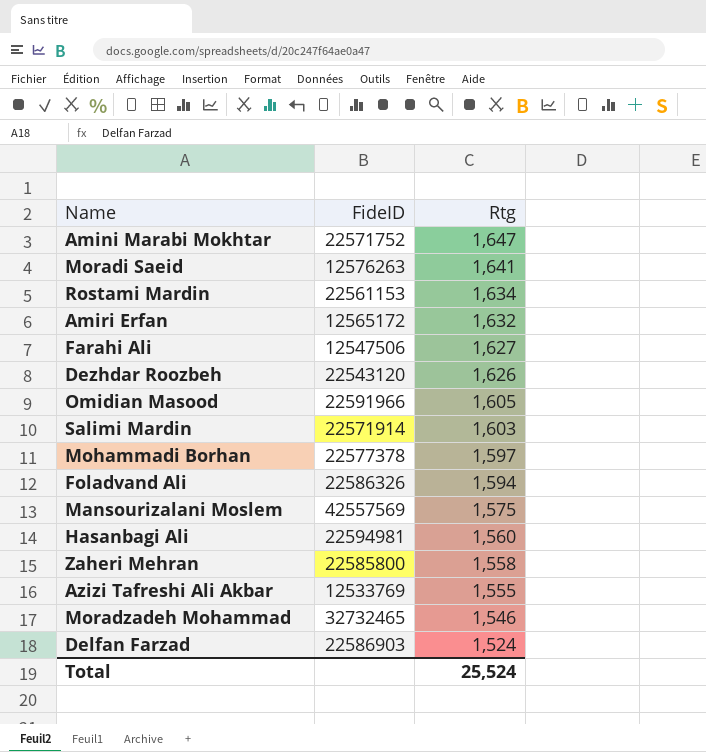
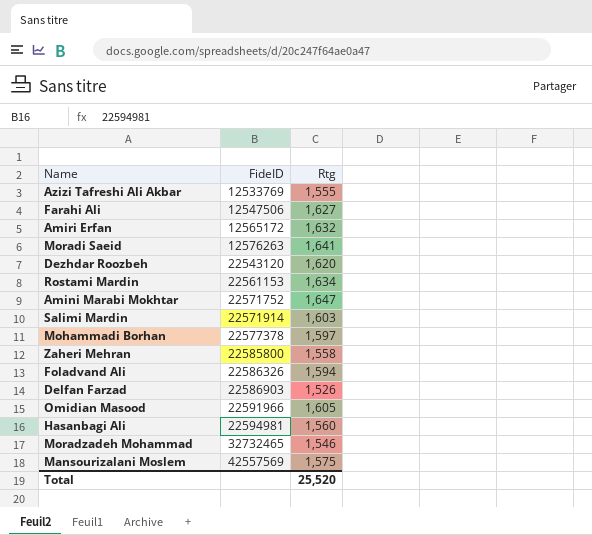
row order: Rtg descending -> FideID ascending
Dezhdar Roozbeh | Rtg: 1,626 -> 1,620
Delfan Farzad | Rtg: 1,524 -> 1,526
Total | Rtg: 25,524 -> 25,520

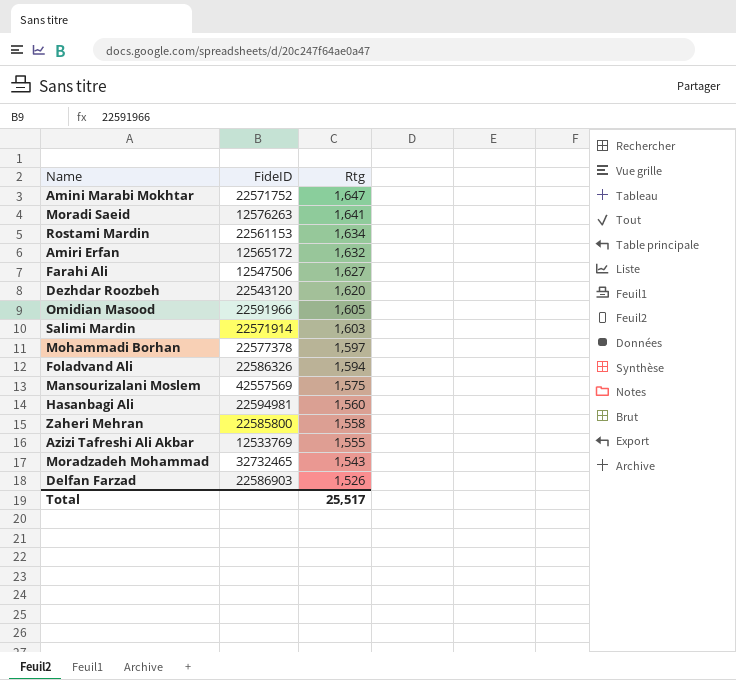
row order: FideID ascending -> Rtg descending
Moradzadeh Mohammad | Rtg: 1,546 -> 1,543
Total | Rtg: 25,520 -> 25,517

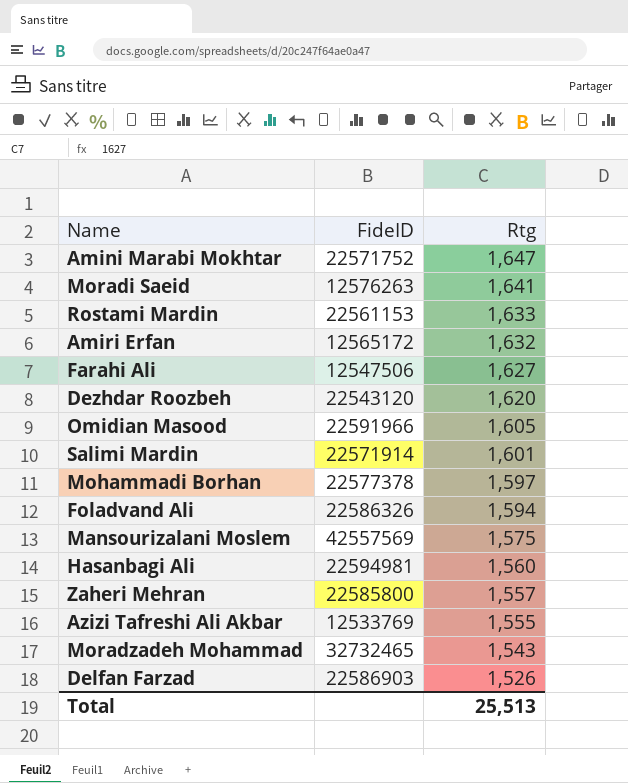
Rostami Mardin | Rtg: 1,634 -> 1,633
Salimi Mardin | Rtg: 1,603 -> 1,601
Zaheri Mehran | Rtg: 1,558 -> 1,557
Total | Rtg: 25,517 -> 25,513

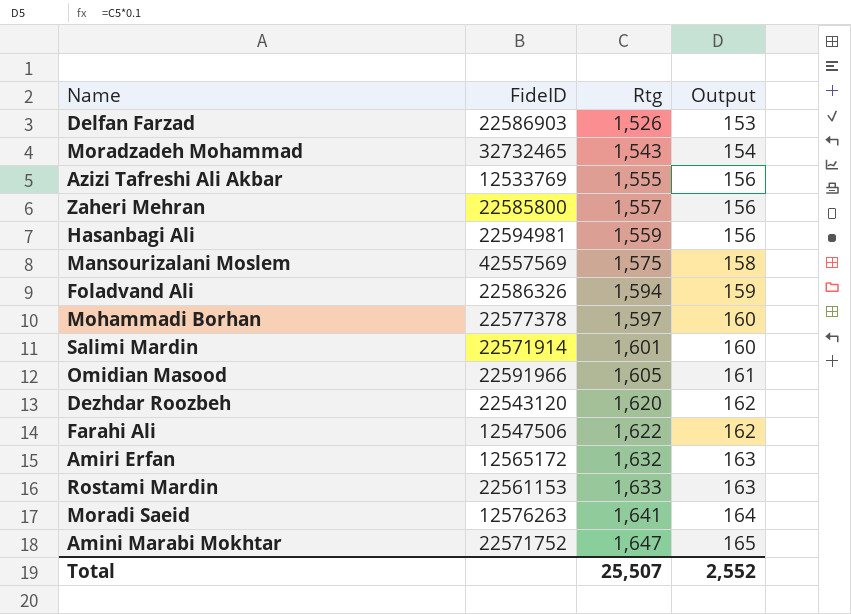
row order: Rtg descending -> Rtg ascending
column Output | formula: none -> [Rtg] * 0.1
Hasanbagi Ali | Rtg: 1,560 -> 1,559
Farahi Ali | Rtg: 1,627 -> 1,622
Total | Rtg: 25,513 -> 25,507

